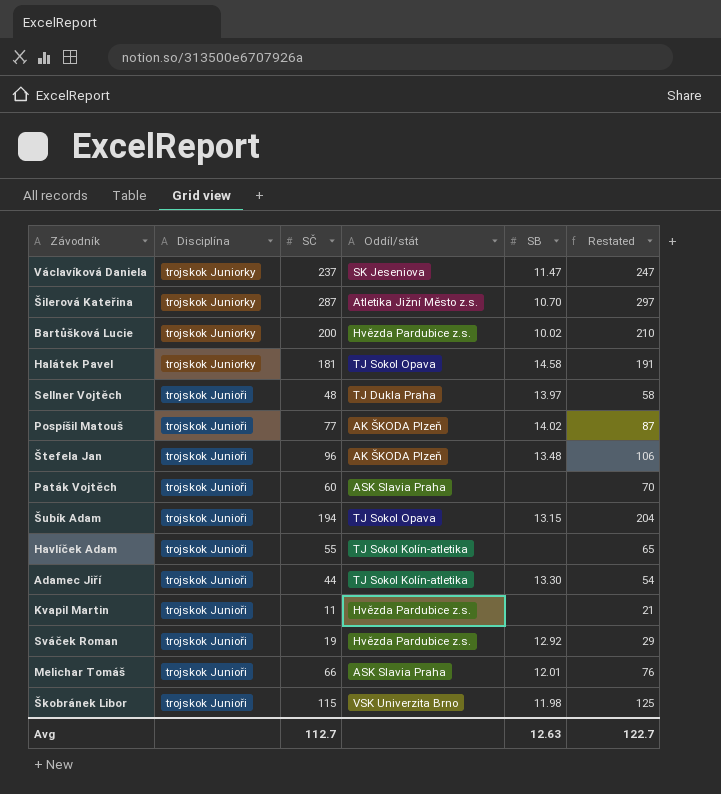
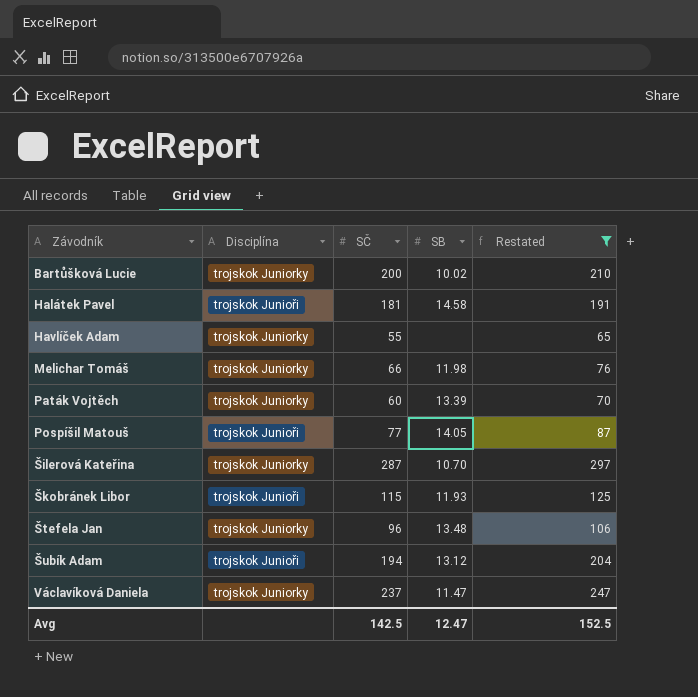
filter: none -> Restated >= 65
row order: Disciplína descending -> Závodník ascending
column Oddíl/stát | position: 4 -> none
Halátek Pavel | Disciplína: trojskok Juniorky -> trojskok Junioři
Havlíček Adam | Disciplína: trojskok Junioři -> trojskok Juniorky
Melichar Tomáš | Disciplína: trojskok Junioři -> trojskok Juniorky
Melichar Tomáš | SB: 12.01 -> 11.98
Paták Vojtěch | Disciplína: trojskok Junioři -> trojskok Juniorky
Paták Vojtěch | SB: none -> 13.39
Pospíšil Matouš | SB: 14.02 -> 14.05
Škobránek Libor | SB: 11.98 -> 11.93
Štefela Jan | Disciplína: trojskok Junioři -> trojskok Juniorky
Šubík Adam | SB: 13.15 -> 13.12
Avg | SČ: 112.7 -> 142.5
Avg | SB: 12.63 -> 12.47
Avg | Restated: 122.7 -> 152.5

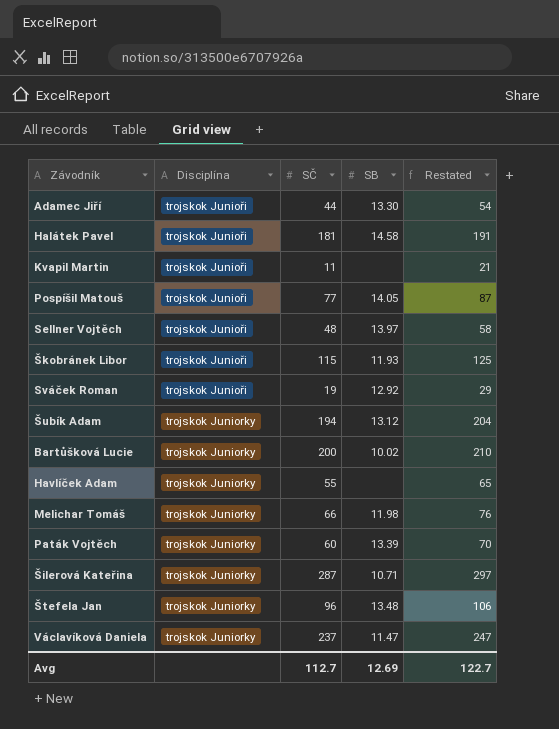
filter: Restated >= 65 -> none
row order: Závodník ascending -> Disciplína ascending
Šubík Adam | Disciplína: trojskok Junioři -> trojskok Juniorky
Šilerová Kateřina | SB: 10.70 -> 10.71
Avg | SČ: 142.5 -> 112.7
Avg | SB: 12.47 -> 12.69
Avg | Restated: 152.5 -> 122.7

